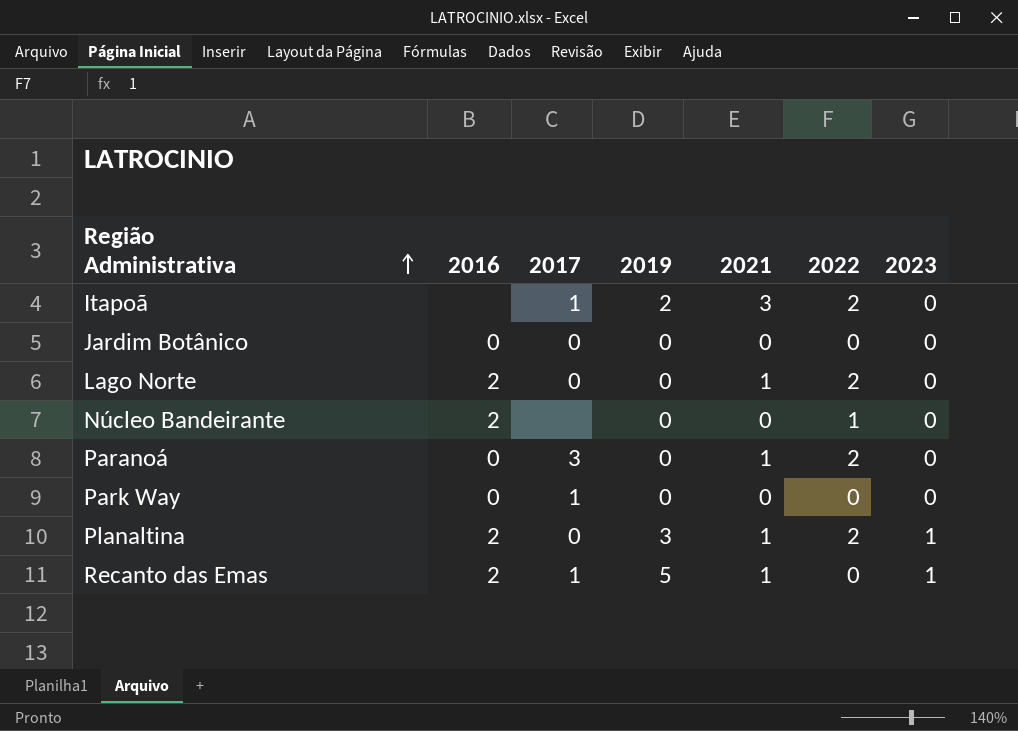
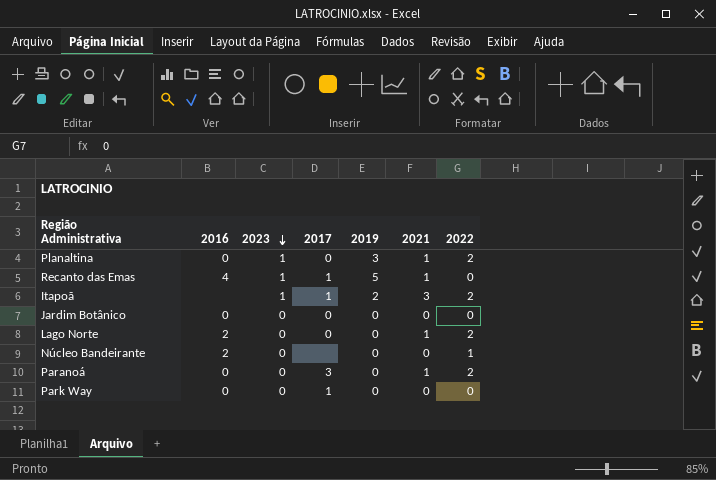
row order: Região Administrativa ascending -> 2023 descending
column 2023 | position: 7 -> 3
Planaltina | 2016: 2 -> 0
Recanto das Emas | 2016: 2 -> 4
Itapoã | 2023: 0 -> 1

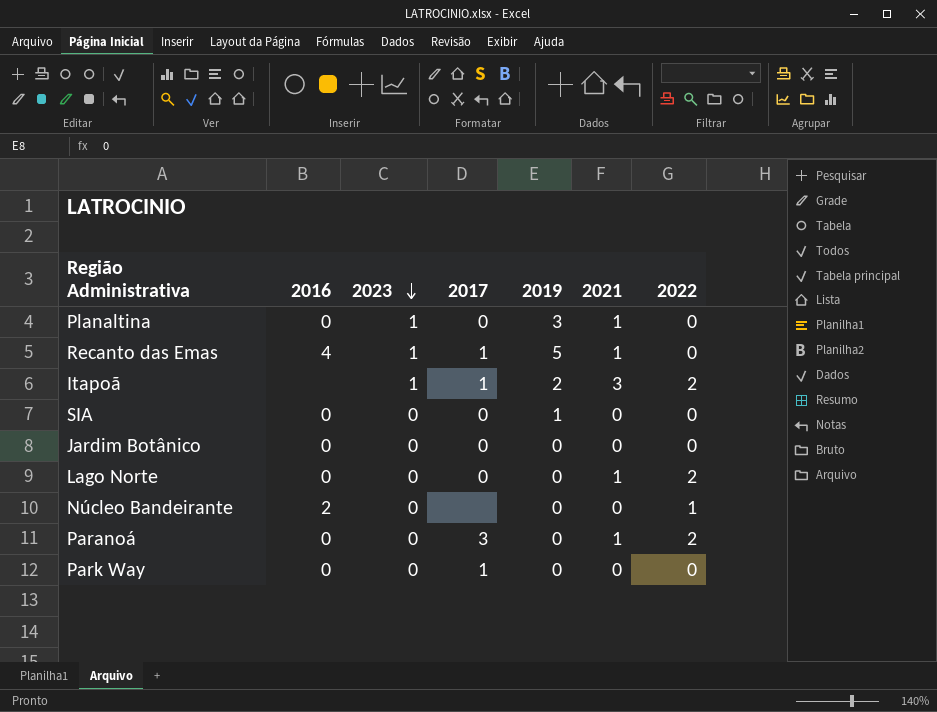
Planaltina | 2022: 2 -> 0
row SIA: none -> 0 | 0 | 0 | 1 | 0 | 0
Lago Norte | 2016: 2 -> 0

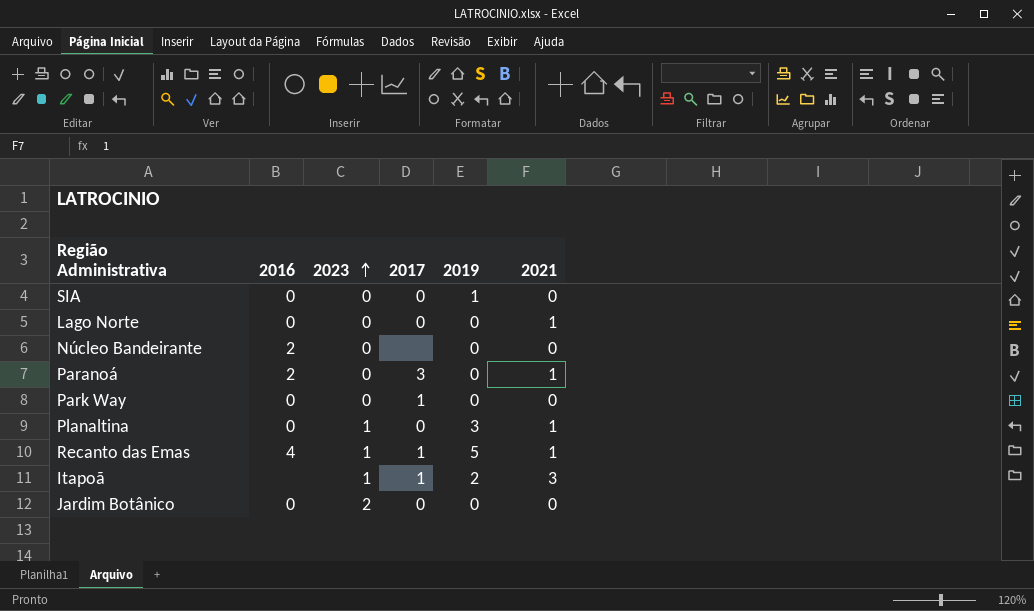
row order: 2023 descending -> 2023 ascending
column 2022 | position: 7 -> none
Paranoá | 2016: 0 -> 2
Jardim Botânico | 2023: 0 -> 2

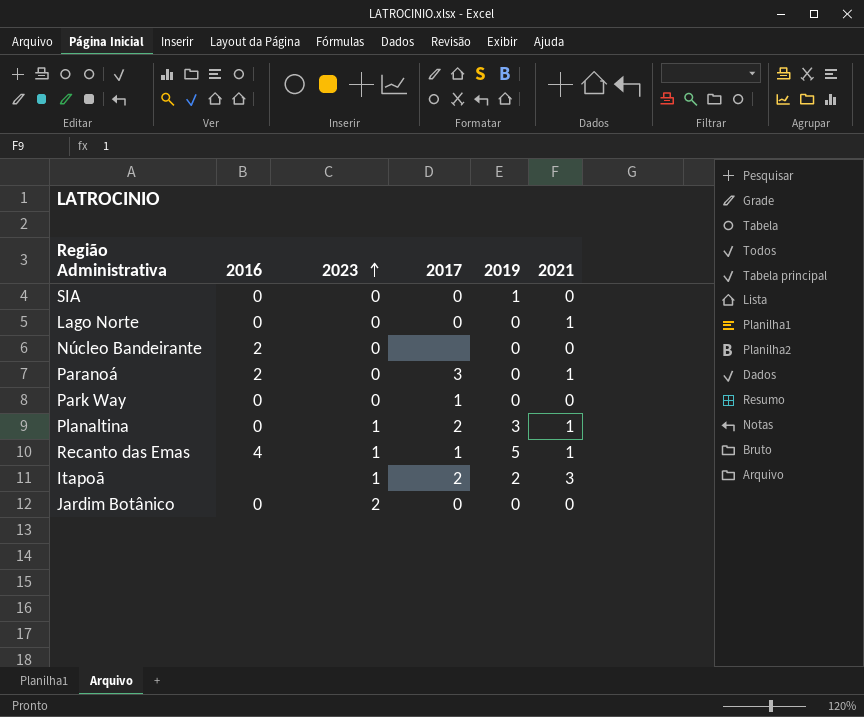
Planaltina | 2017: 0 -> 2
Itapoã | 2017: 1 -> 2

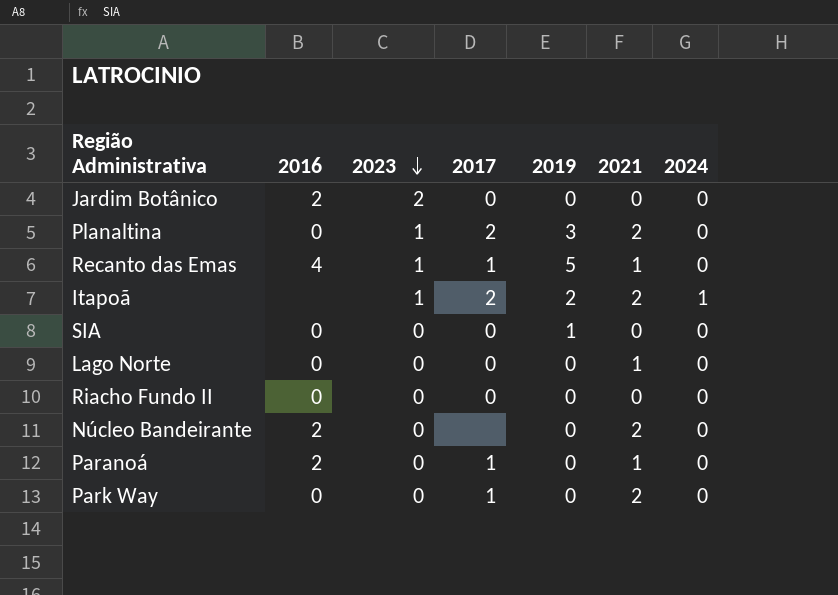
row order: 2023 ascending -> 2023 descending
column 2024 | position: none -> 7
Jardim Botânico | 2016: 0 -> 2
Planaltina | 2021: 1 -> 2
Itapoã | 2021: 3 -> 2
row Riacho Fundo II: none -> 0 | 0 | 0 | 0 | 0 | 0
Núcleo Bandeirante | 2021: 0 -> 2
Paranoá | 2017: 3 -> 1
Park Way | 2021: 0 -> 2

